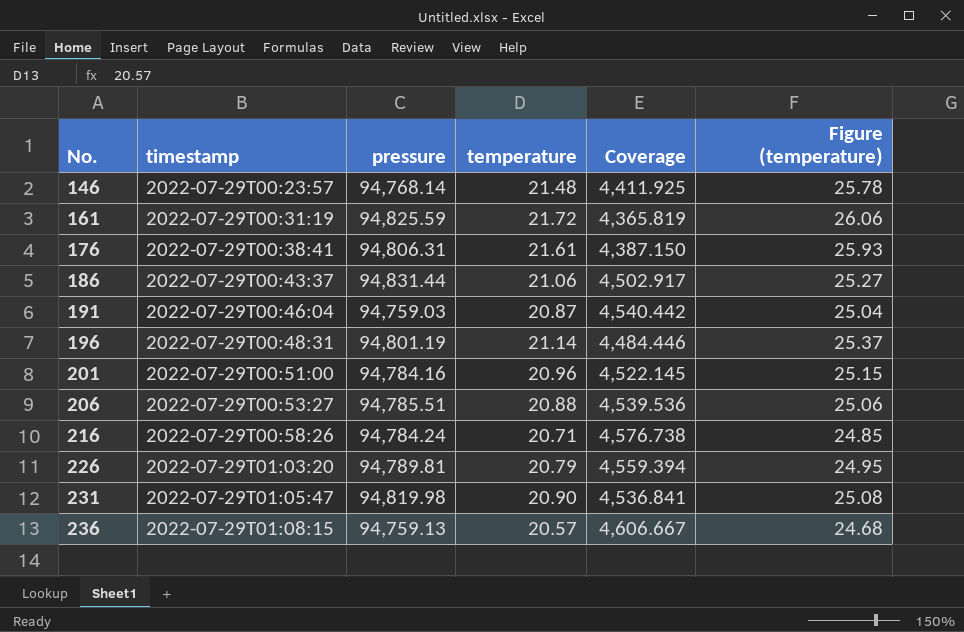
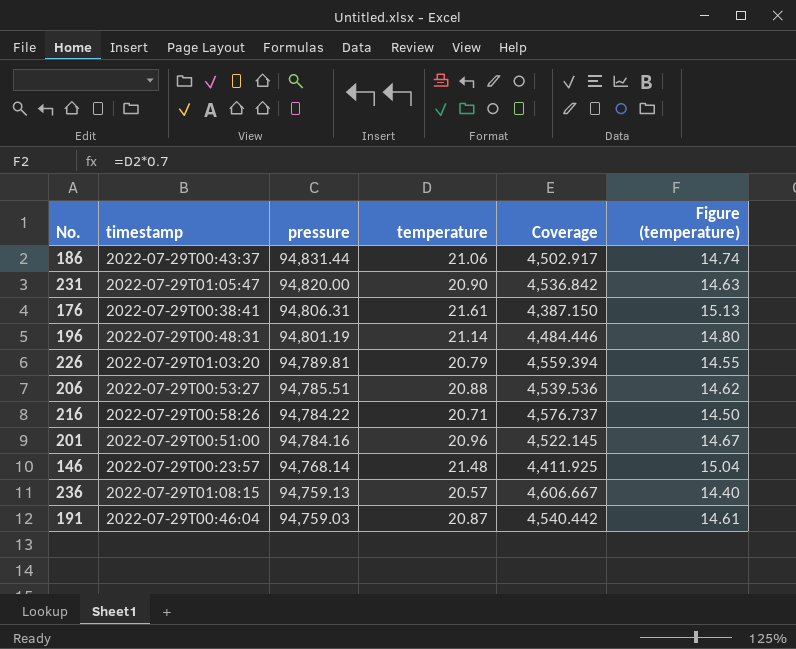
row order: No. ascending -> pressure descending
column Figure (temperature) | formula: [temperature] * 1.2 -> [temperature] * 0.7
row 161: 2022-07-29T00:31:19 | 94,825.59 | 21.72 | 4,365.819 | 26.06 -> none
231 | pressure: 94,819.98 -> 94,820.00
231 | Coverage: 4,536.841 -> 4,536.842
216 | pressure: 94,784.24 -> 94,784.22
216 | Coverage: 4,576.738 -> 4,576.737

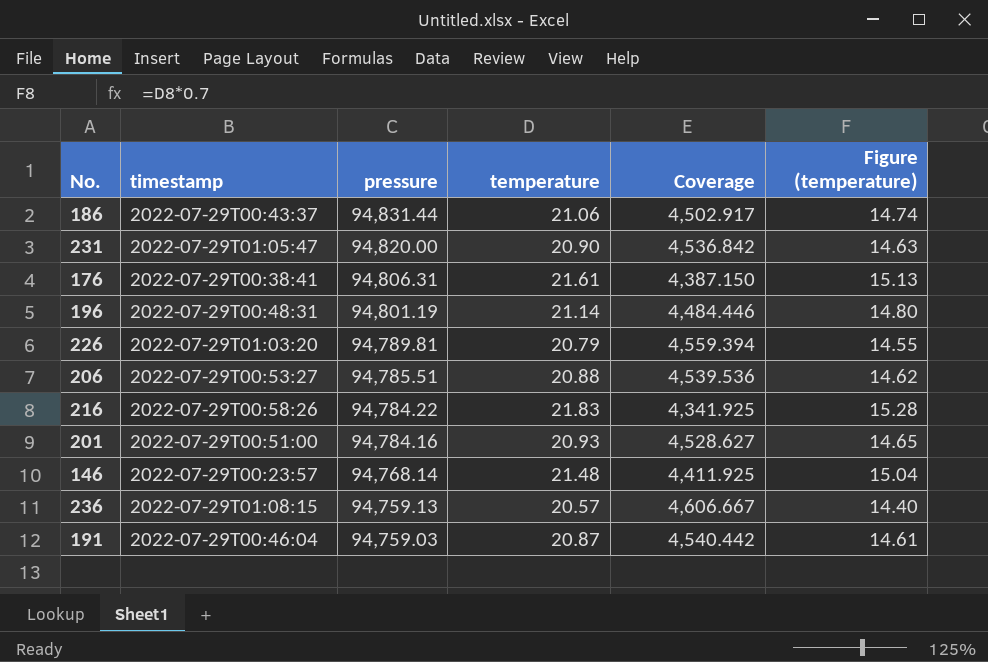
216 | temperature: 20.71 -> 21.83
216 | Coverage: 4,576.737 -> 4,341.925
216 | Figure (temperature): 14.50 -> 15.28
201 | temperature: 20.96 -> 20.93
201 | Coverage: 4,522.145 -> 4,528.627
201 | Figure (temperature): 14.67 -> 14.65

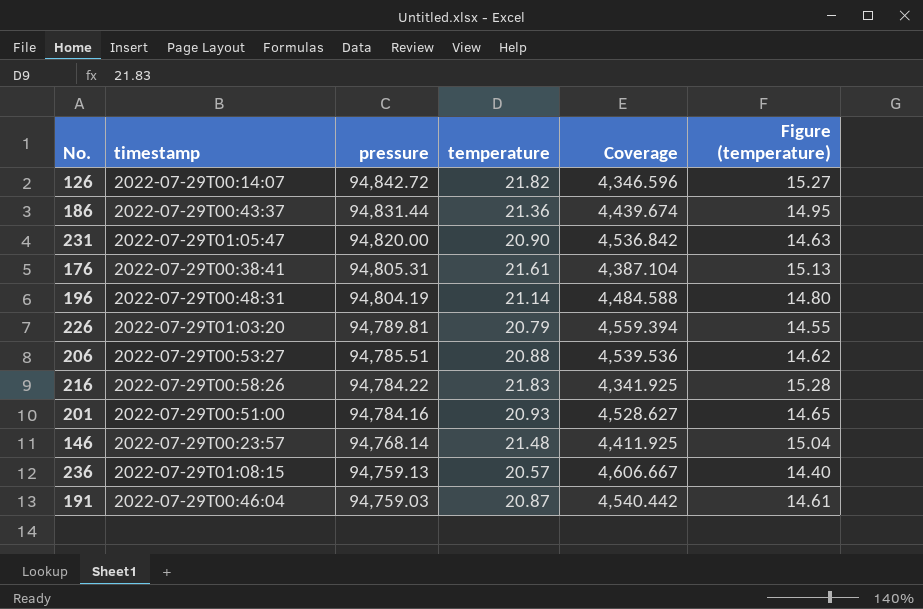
row 126: none -> 2022-07-29T00:14:07 | 94,842.72 | 21.82 | 4,346.596 | 15.27
186 | temperature: 21.06 -> 21.36
186 | Coverage: 4,502.917 -> 4,439.674
186 | Figure (temperature): 14.74 -> 14.95
176 | pressure: 94,806.31 -> 94,805.31
176 | Coverage: 4,387.150 -> 4,387.104
196 | pressure: 94,801.19 -> 94,804.19
196 | Coverage: 4,484.446 -> 4,484.588

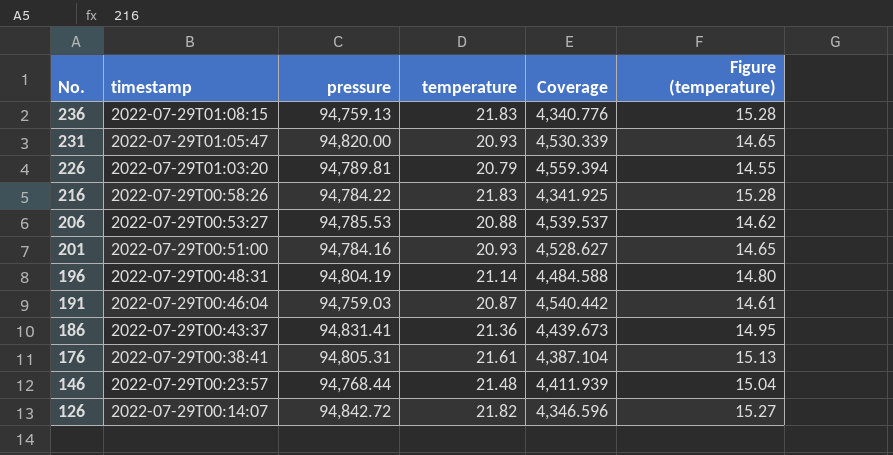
row order: pressure descending -> No. descending
236 | temperature: 20.57 -> 21.83
236 | Coverage: 4,606.667 -> 4,340.776
236 | Figure (temperature): 14.40 -> 15.28
231 | temperature: 20.90 -> 20.93
231 | Coverage: 4,536.842 -> 4,530.339
231 | Figure (temperature): 14.63 -> 14.65
206 | pressure: 94,785.51 -> 94,785.53
206 | Coverage: 4,539.536 -> 4,539.537
186 | pressure: 94,831.44 -> 94,831.41
186 | Coverage: 4,439.674 -> 4,439.673
146 | pressure: 94,768.14 -> 94,768.44
146 | Coverage: 4,411.925 -> 4,411.939

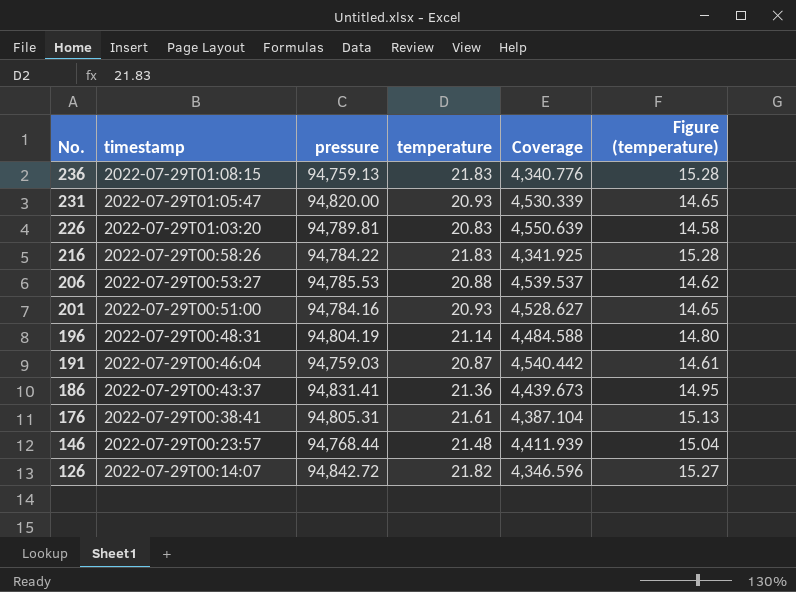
226 | temperature: 20.79 -> 20.83
226 | Coverage: 4,559.394 -> 4,550.639
226 | Figure (temperature): 14.55 -> 14.58

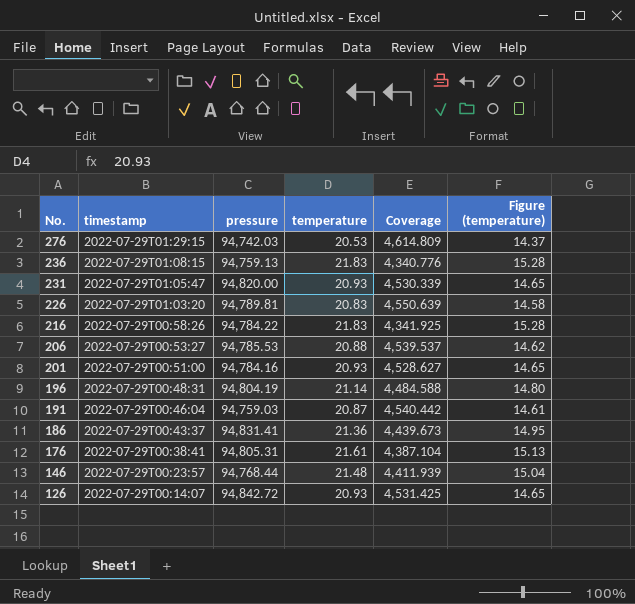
row 276: none -> 2022-07-29T01:29:15 | 94,742.03 | 20.53 | 4,614.809 | 14.37
126 | temperature: 21.82 -> 20.93
126 | Coverage: 4,346.596 -> 4,531.425
126 | Figure (temperature): 15.27 -> 14.65

